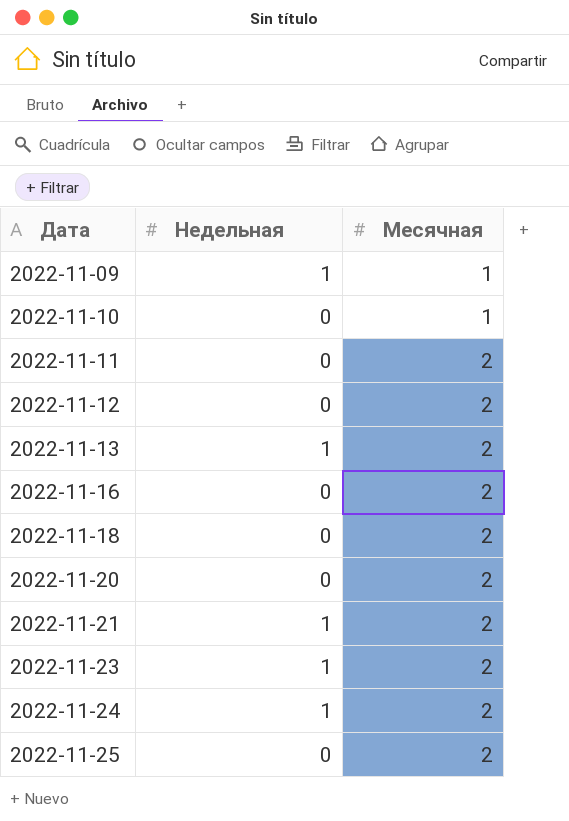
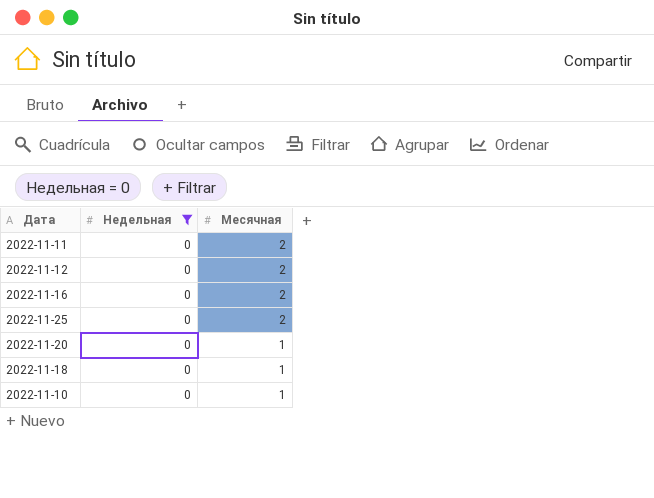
filter: none -> Недельная = 0
row order: Дата ascending -> Месячная descending
2022-11-20 | Месячная: 2 -> 1
2022-11-18 | Месячная: 2 -> 1

